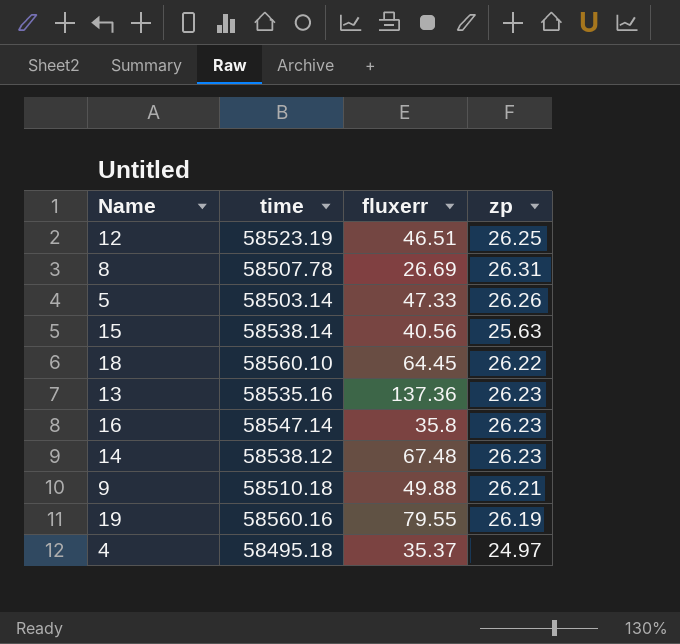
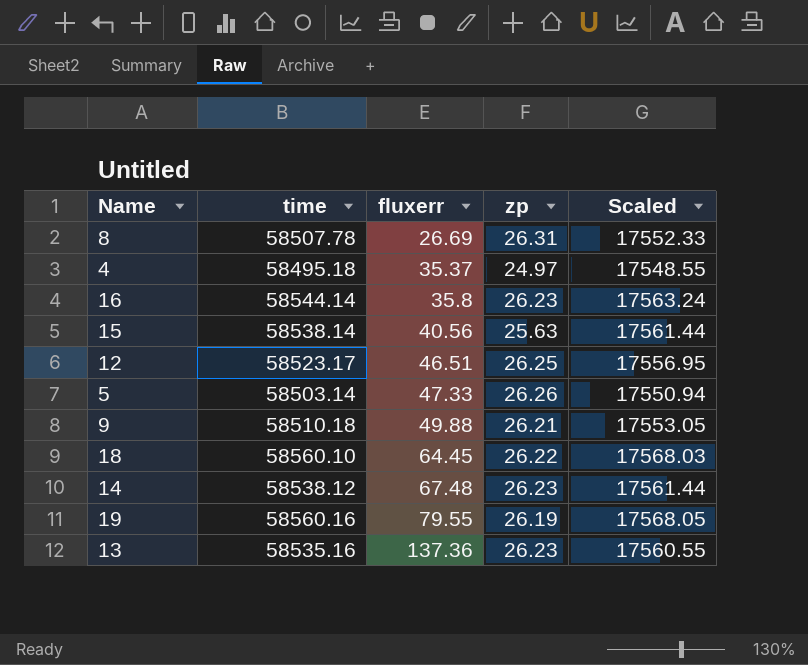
row order: none -> fluxerr ascending
column Scaled | formula: none -> [time] * 0.3
16 | time: 58547.14 -> 58544.14
12 | time: 58523.19 -> 58523.17

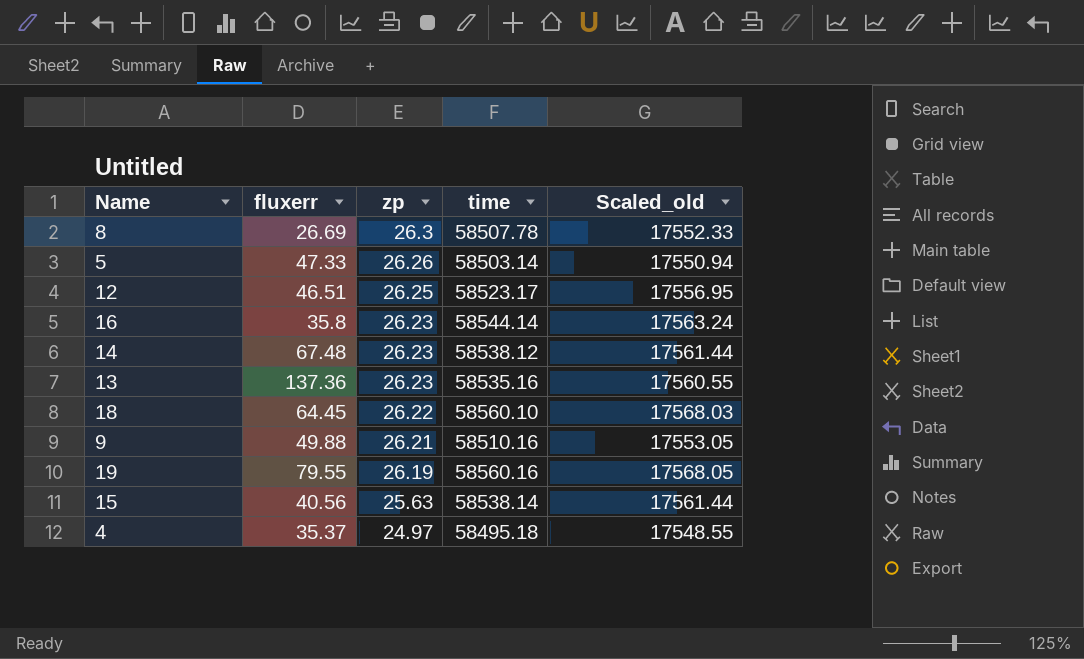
row order: fluxerr ascending -> zp descending
column time | position: 2 -> 4
column name: Scaled -> Scaled_old
8 | zp: 26.31 -> 26.3
9 | time: 58510.18 -> 58510.16

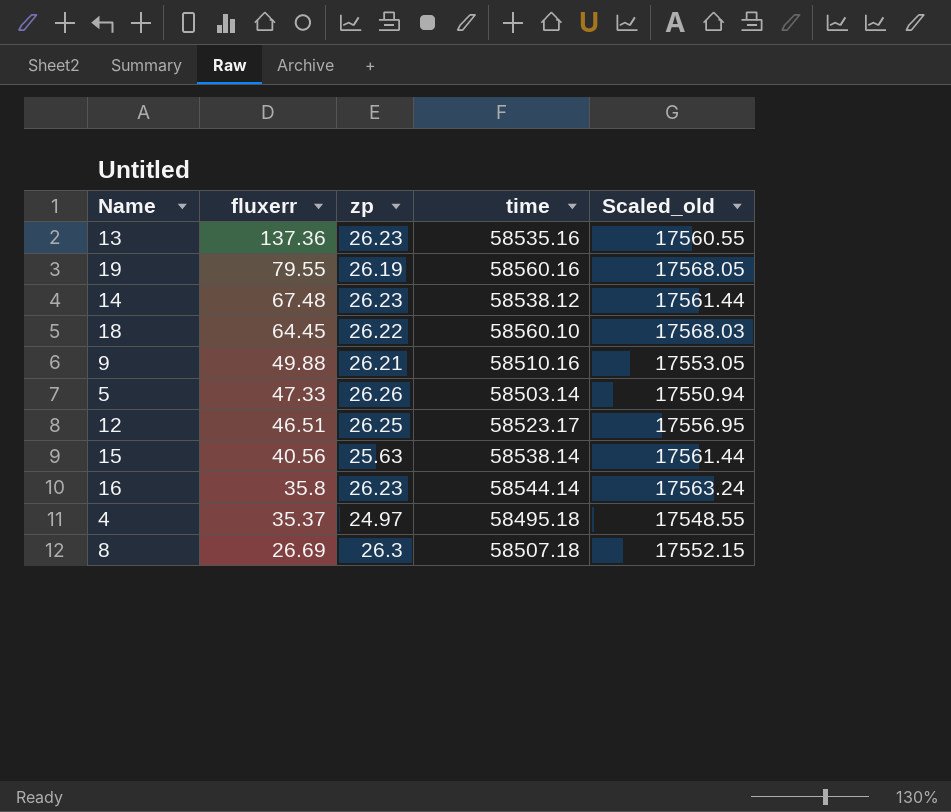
row order: zp descending -> fluxerr descending
8 | time: 58507.78 -> 58507.18
8 | Scaled_old: 17552.33 -> 17552.15

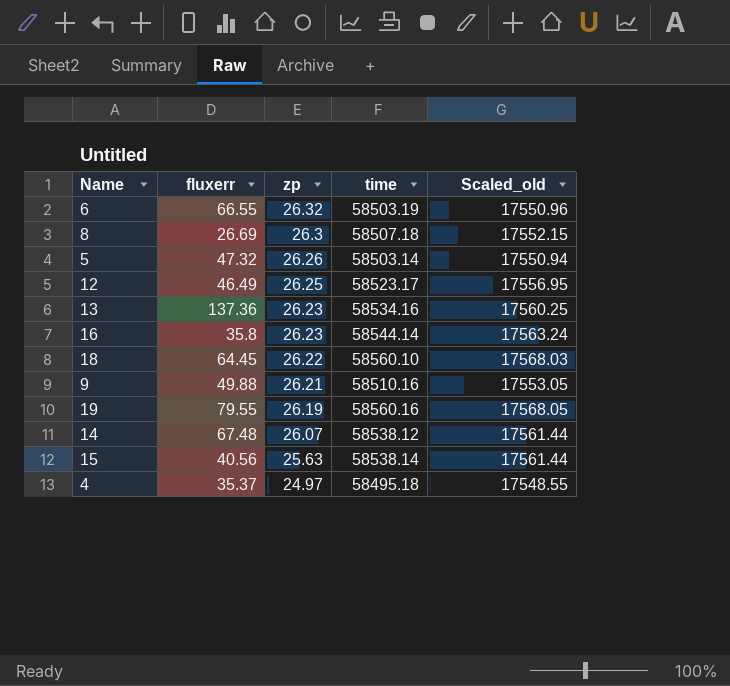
row order: fluxerr descending -> zp descending
row 6: none -> 66.55 | 26.32 | 58503.19 | 17550.96
5 | fluxerr: 47.33 -> 47.32
12 | fluxerr: 46.51 -> 46.49
13 | time: 58535.16 -> 58534.16
13 | Scaled_old: 17560.55 -> 17560.25
14 | zp: 26.23 -> 26.07

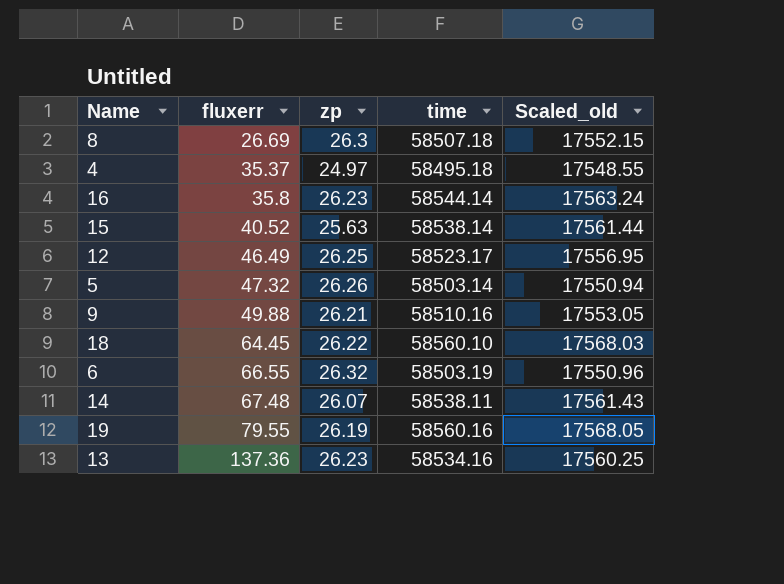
row order: zp descending -> fluxerr ascending
15 | fluxerr: 40.56 -> 40.52
14 | time: 58538.12 -> 58538.11
14 | Scaled_old: 17561.44 -> 17561.43

